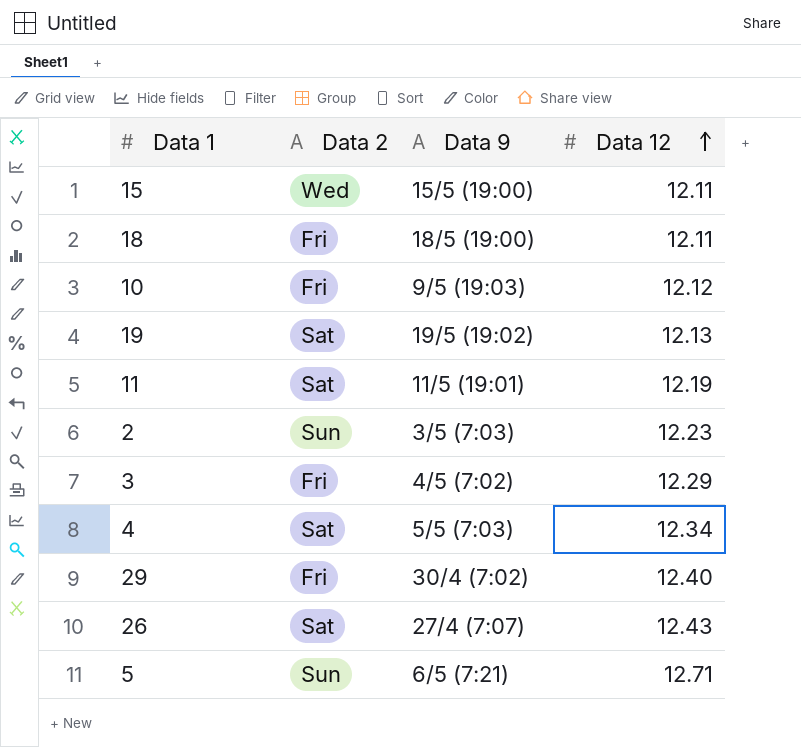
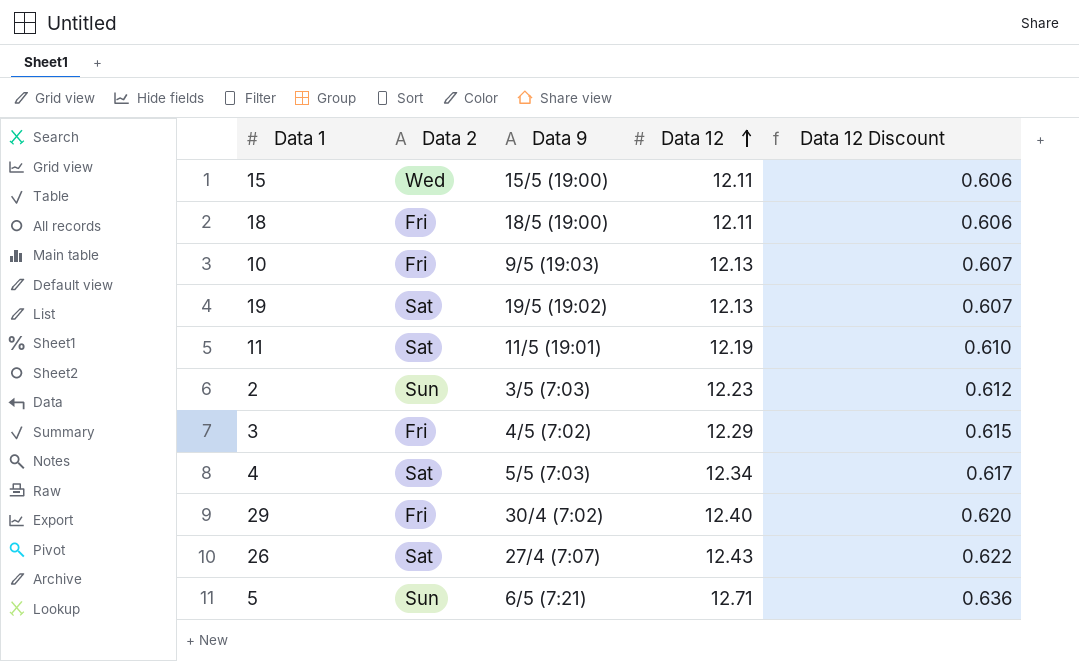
column Data 12 Discount | formula: none -> [Data 12] * 0.05
10 | Data 12: 12.12 -> 12.13

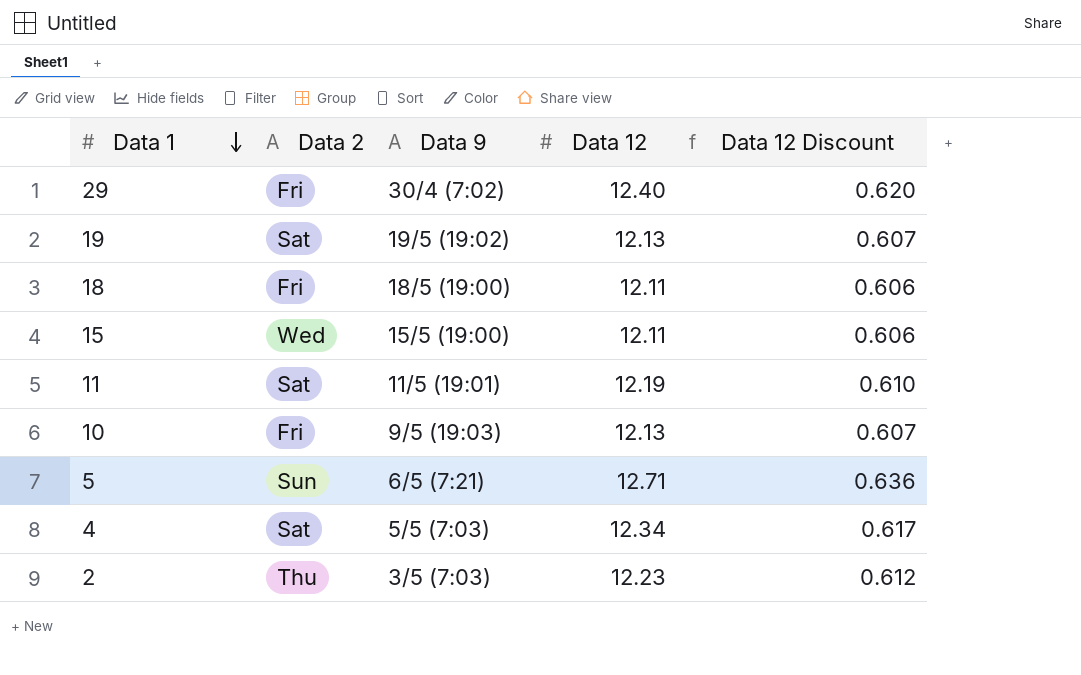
row order: Data 12 ascending -> Data 1 descending
row 3: Fri | 4/5 (7:02) | 12.29 | 0.615 -> none
row 26: Sat | 27/4 (7:07) | 12.43 | 0.622 -> none
2 | Data 2: Sun -> Thu

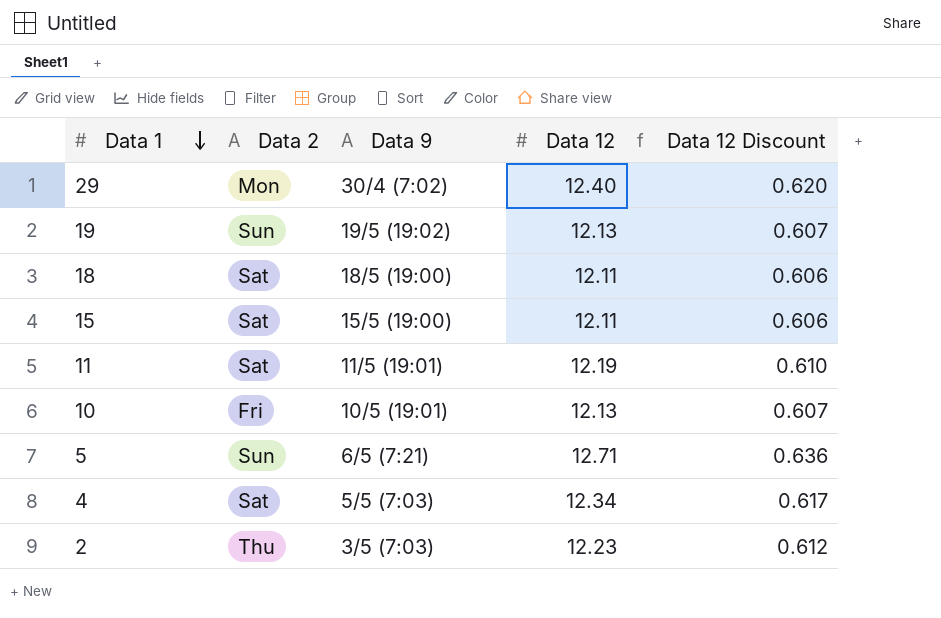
29 | Data 2: Fri -> Mon
19 | Data 2: Sat -> Sun
18 | Data 2: Fri -> Sat
15 | Data 2: Wed -> Sat
10 | Data 9: 9/5 (19:03) -> 10/5 (19:01)

